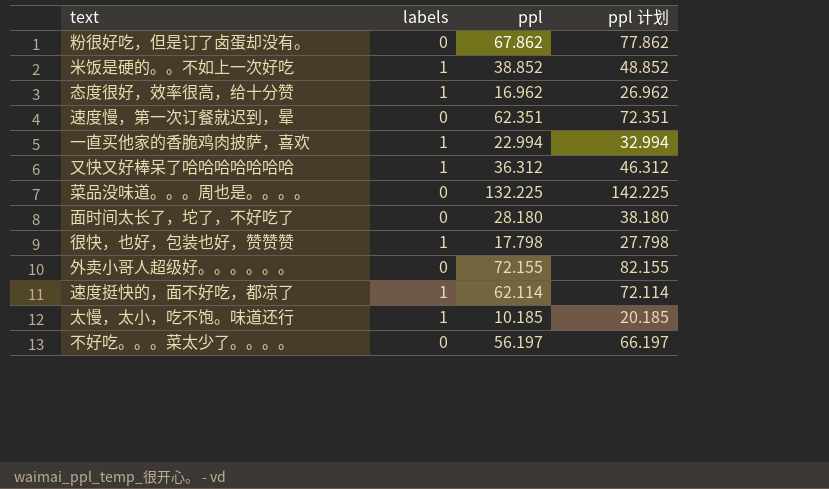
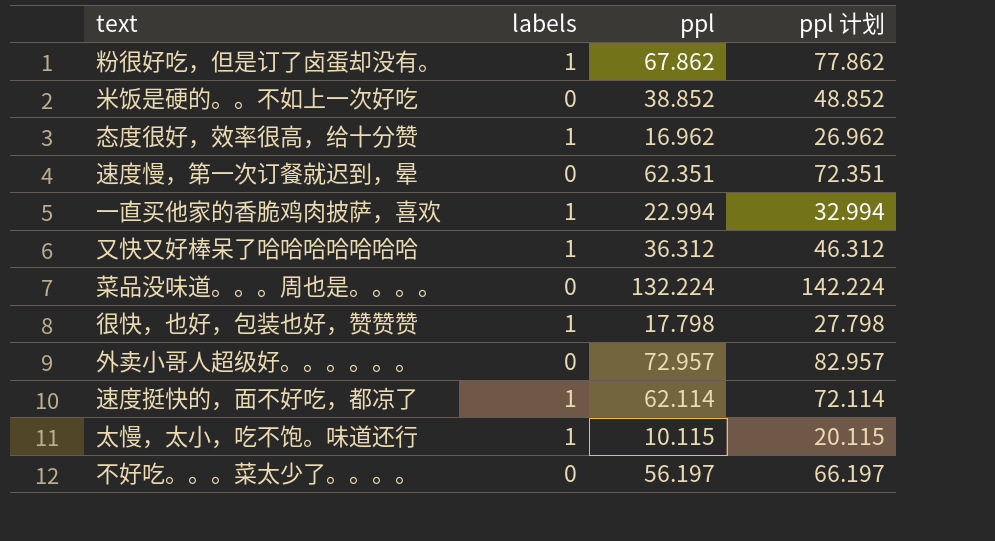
row 面时间太长了，坨了，不好吃了: 0 | 28.180 | 38.180 -> none
粉很好吃，但是订了卤蛋却没有。 | labels: 0 -> 1
米饭是硬的。。不如上一次好吃 | labels: 1 -> 0
菜品没味道。。。周也是。。。。 | ppl: 132.225 -> 132.224
菜品没味道。。。周也是。。。。 | ppl 计划: 142.225 -> 142.224
外卖小哥人超级好。。。。。。 | ppl: 72.155 -> 72.957
外卖小哥人超级好。。。。。。 | ppl 计划: 82.155 -> 82.957
太慢，太小，吃不饱。味道还行 | ppl: 10.185 -> 10.115
太慢，太小，吃不饱。味道还行 | ppl 计划: 20.185 -> 20.115

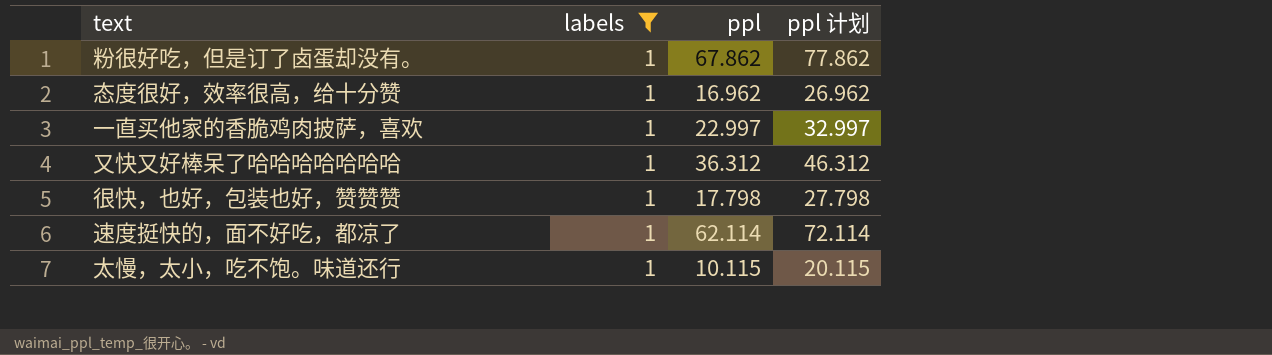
filter: none -> labels = 1
一直买他家的香脆鸡肉披萨，喜欢 | ppl: 22.994 -> 22.997
一直买他家的香脆鸡肉披萨，喜欢 | ppl 计划: 32.994 -> 32.997

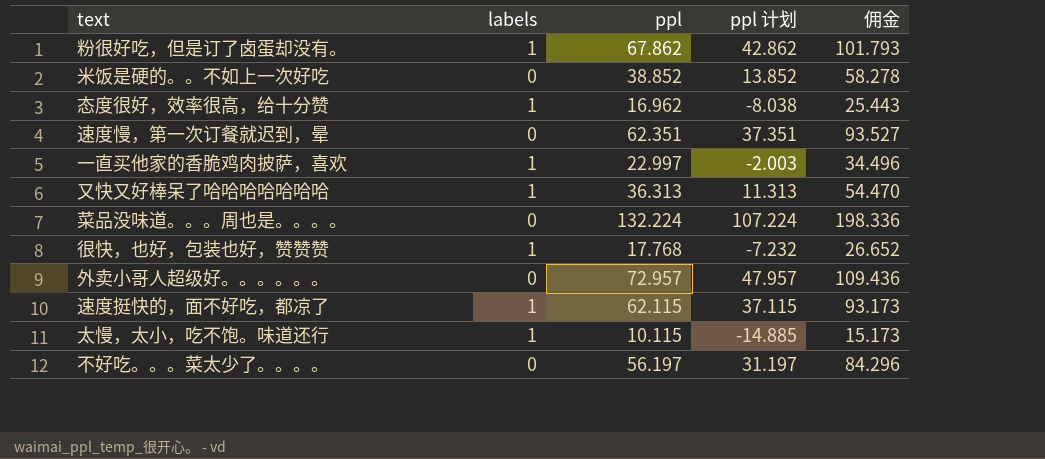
filter: labels = 1 -> none
column ppl 计划 | formula: [ppl] + 10 -> [ppl] - 25
column 佣金 | formula: none -> [ppl] * 1.5
又快又好棒呆了哈哈哈哈哈哈哈 | ppl: 36.312 -> 36.313
很快，也好，包装也好，赞赞赞 | ppl: 17.798 -> 17.768
速度挺快的，面不好吃，都凉了 | ppl: 62.114 -> 62.115

